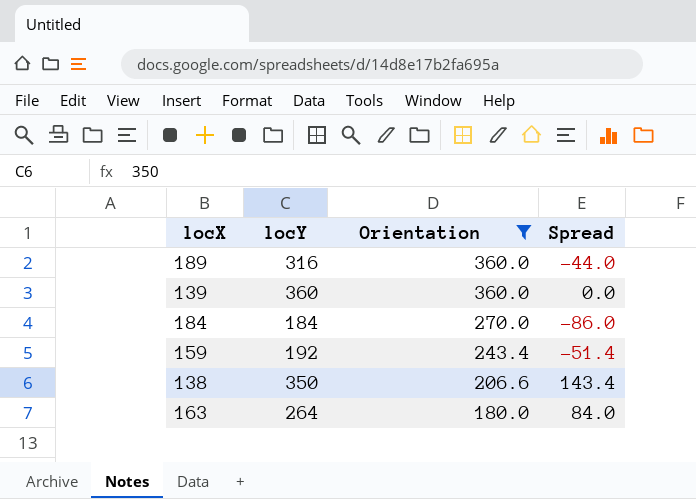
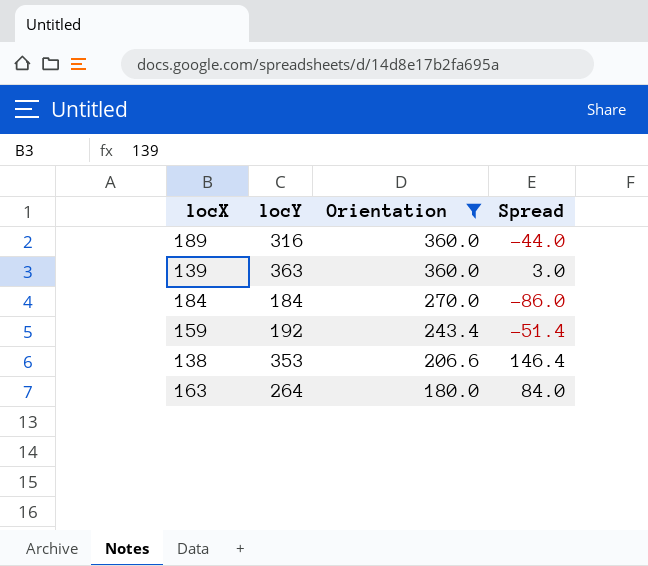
139 | locY: 360 -> 363
139 | Spread: 0.0 -> 3.0
138 | locY: 350 -> 353
138 | Spread: 143.4 -> 146.4

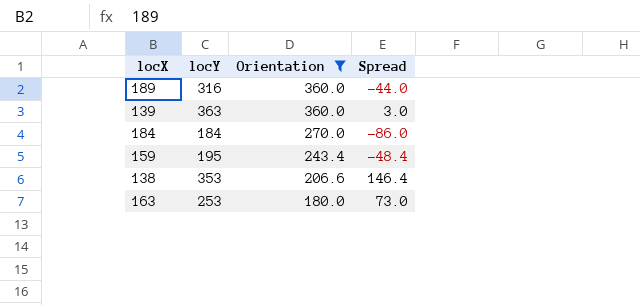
159 | locY: 192 -> 195
159 | Spread: -51.4 -> -48.4
163 | locY: 264 -> 253
163 | Spread: 84.0 -> 73.0

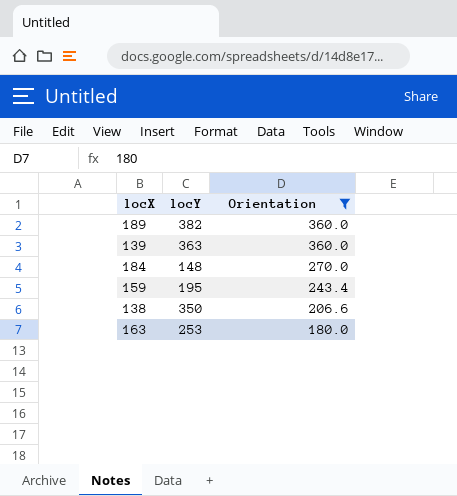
column Spread | formula: [locY] - [Orientation] -> none
189 | locY: 316 -> 382
184 | locY: 184 -> 148
138 | locY: 353 -> 350

